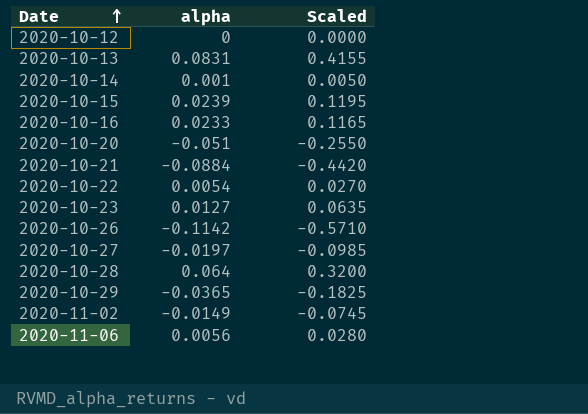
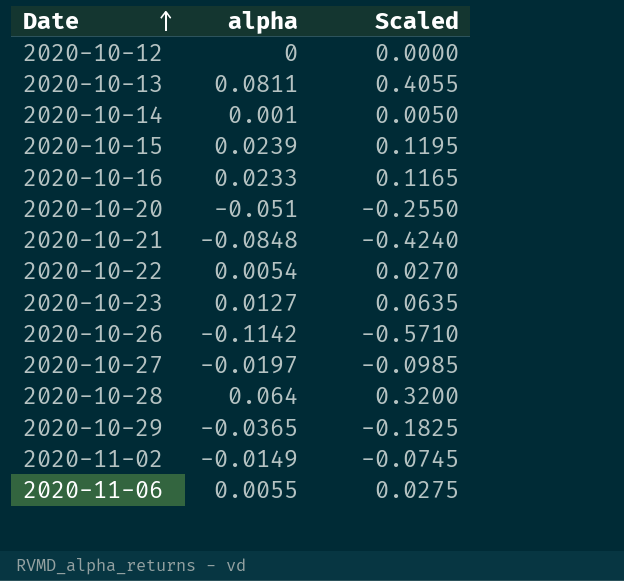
2020-10-13 | alpha: 0.0831 -> 0.0811
2020-10-13 | Scaled: 0.4155 -> 0.4055
2020-10-21 | alpha: -0.0884 -> -0.0848
2020-10-21 | Scaled: -0.4420 -> -0.4240
2020-11-06 | alpha: 0.0056 -> 0.0055
2020-11-06 | Scaled: 0.0280 -> 0.0275

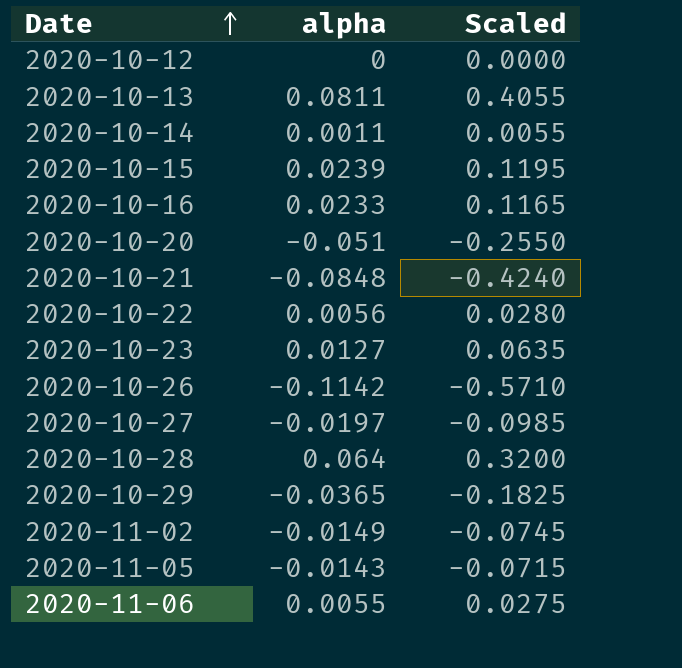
2020-10-14 | alpha: 0.001 -> 0.0011
2020-10-14 | Scaled: 0.0050 -> 0.0055
2020-10-22 | alpha: 0.0054 -> 0.0056
2020-10-22 | Scaled: 0.0270 -> 0.0280
row 2020-11-05: none -> -0.0143 | -0.0715

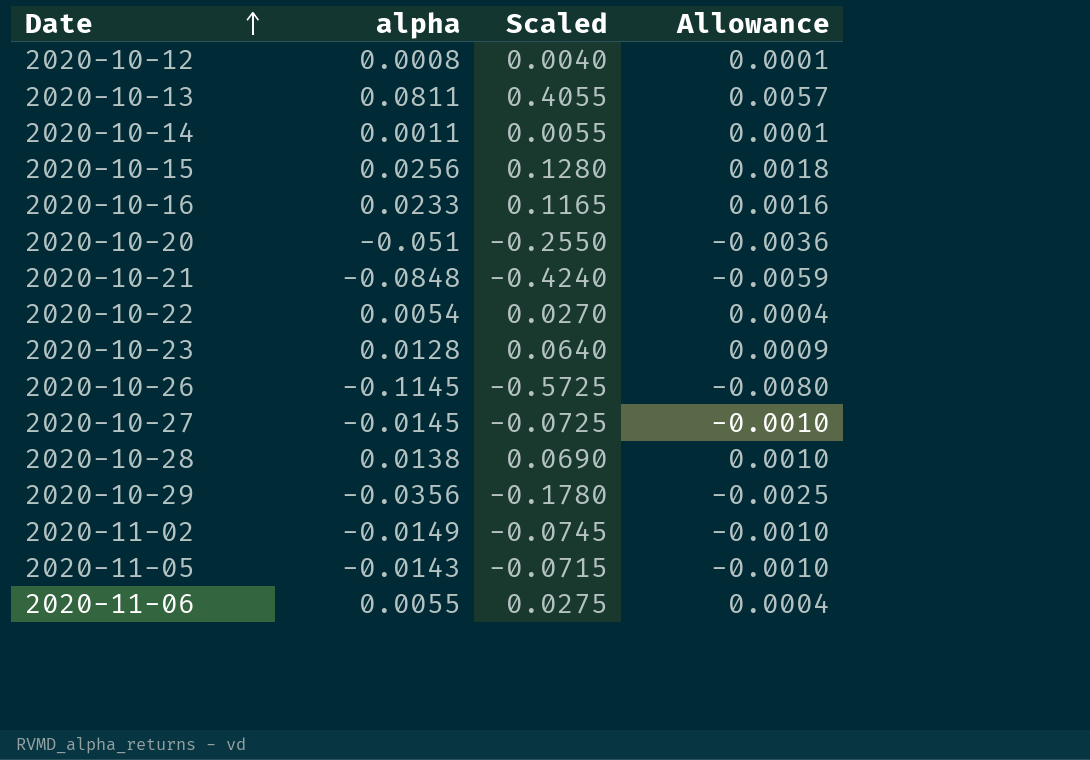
column Allowance | formula: none -> [alpha] * 0.07
2020-10-12 | alpha: 0 -> 0.0008
2020-10-12 | Scaled: 0.0000 -> 0.0040
2020-10-15 | alpha: 0.0239 -> 0.0256
2020-10-15 | Scaled: 0.1195 -> 0.1280
2020-10-22 | alpha: 0.0056 -> 0.0054
2020-10-22 | Scaled: 0.0280 -> 0.0270
2020-10-23 | alpha: 0.0127 -> 0.0128
2020-10-23 | Scaled: 0.0635 -> 0.0640
2020-10-26 | alpha: -0.1142 -> -0.1145
2020-10-26 | Scaled: -0.5710 -> -0.5725
2020-10-27 | alpha: -0.0197 -> -0.0145
2020-10-27 | Scaled: -0.0985 -> -0.0725
2020-10-28 | alpha: 0.064 -> 0.0138
2020-10-28 | Scaled: 0.3200 -> 0.0690
2020-10-29 | alpha: -0.0365 -> -0.0356
2020-10-29 | Scaled: -0.1825 -> -0.1780

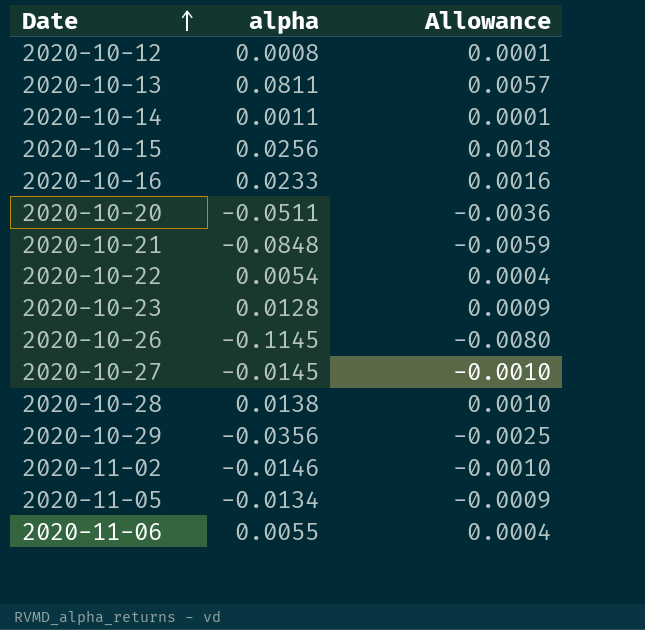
column Scaled | formula: [alpha] * 5 -> none
2020-10-20 | alpha: -0.051 -> -0.0511
2020-11-02 | alpha: -0.0149 -> -0.0146
2020-11-05 | alpha: -0.0143 -> -0.0134
2020-11-05 | Allowance: -0.0010 -> -0.0009

